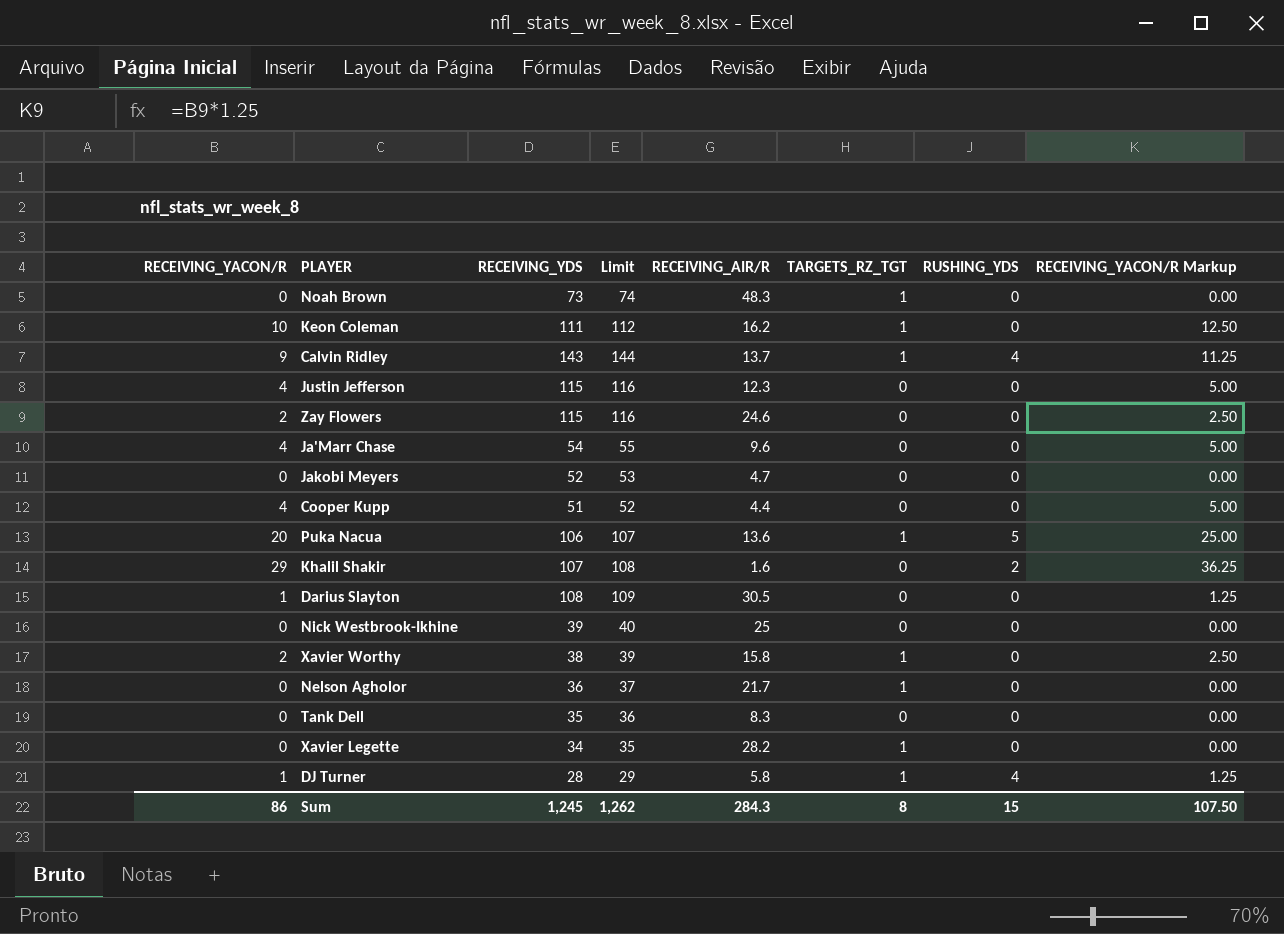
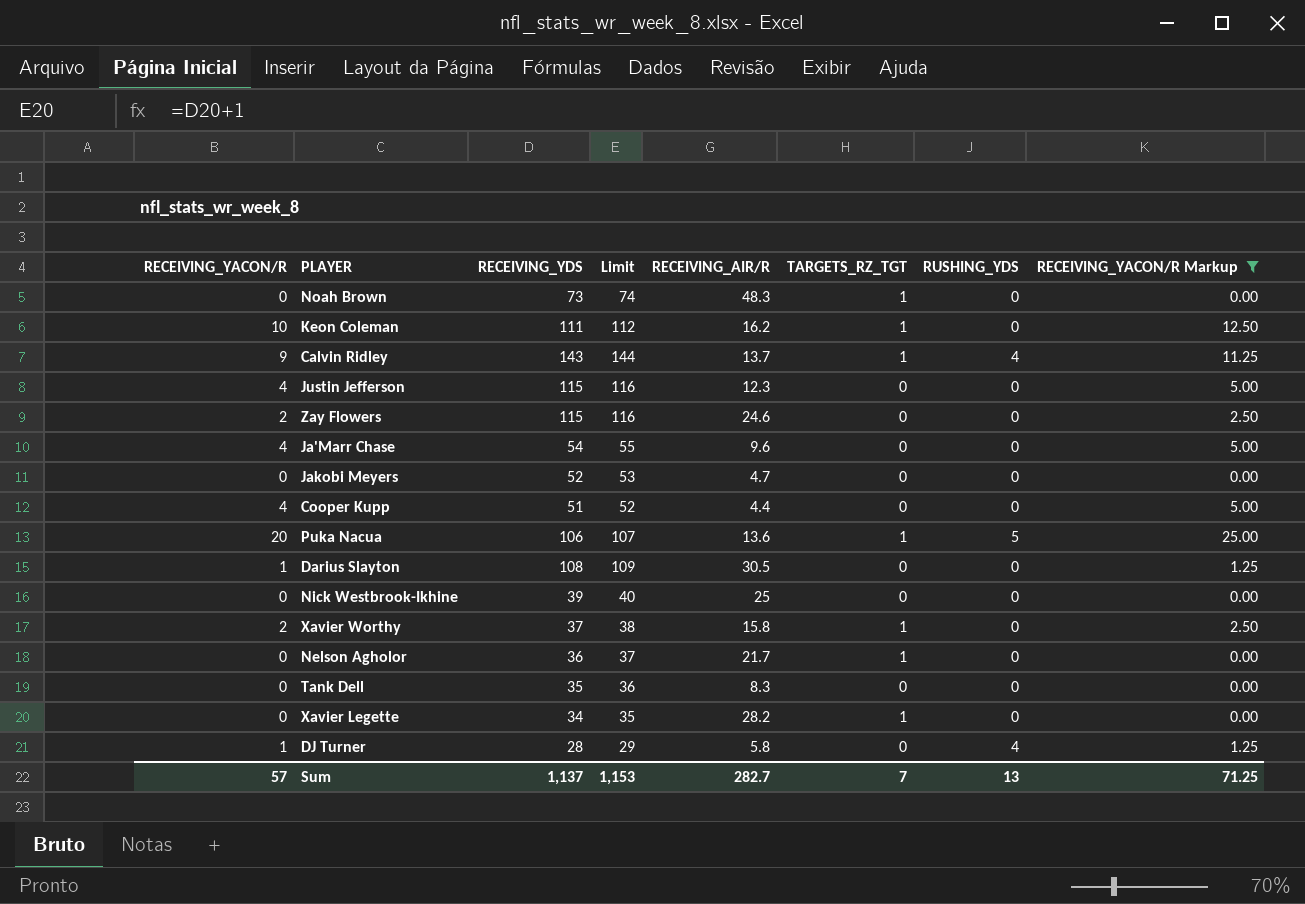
filter: none -> RECEIVING_YACON/R Markup != 36.25
Xavier Worthy | RECEIVING_YDS: 38 -> 37
Xavier Worthy | Limit: 39 -> 38
DJ Turner | TARGETS_RZ_TGT: 1 -> 0
Sum | RECEIVING_YACON/R: 86 -> 57
Sum | RECEIVING_YDS: 1,245 -> 1,137
Sum | Limit: 1,262 -> 1,153
Sum | RECEIVING_AIR/R: 284.3 -> 282.7
Sum | TARGETS_RZ_TGT: 8 -> 7
Sum | RUSHING_YDS: 15 -> 13
Sum | RECEIVING_YACON/R Markup: 107.50 -> 71.25

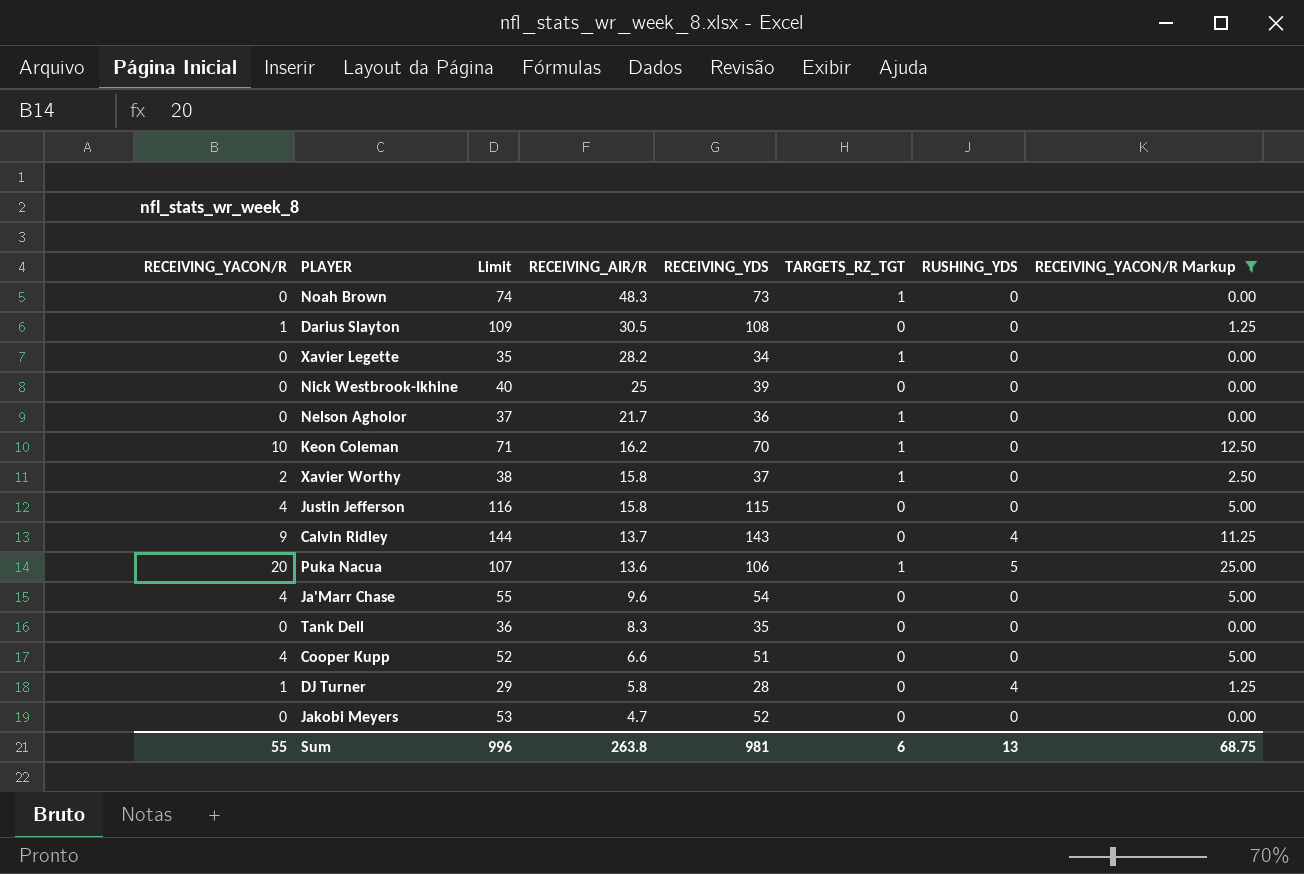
row order: none -> RECEIVING_AIR/R descending
column RECEIVING_YDS | position: 3 -> 5
row Zay Flowers: 2 | 115 | 116 | 24.6 | 0 | 0 | 2.50 -> none
Keon Coleman | Limit: 112 -> 71
Keon Coleman | RECEIVING_YDS: 111 -> 70
Justin Jefferson | RECEIVING_AIR/R: 12.3 -> 15.8
Calvin Ridley | TARGETS_RZ_TGT: 1 -> 0
Cooper Kupp | RECEIVING_AIR/R: 4.4 -> 6.6
Sum | RECEIVING_YACON/R: 57 -> 55
Sum | Limit: 1,153 -> 996
Sum | RECEIVING_AIR/R: 282.7 -> 263.8
Sum | RECEIVING_YDS: 1,137 -> 981
Sum | TARGETS_RZ_TGT: 7 -> 6
Sum | RECEIVING_YACON/R Markup: 71.25 -> 68.75

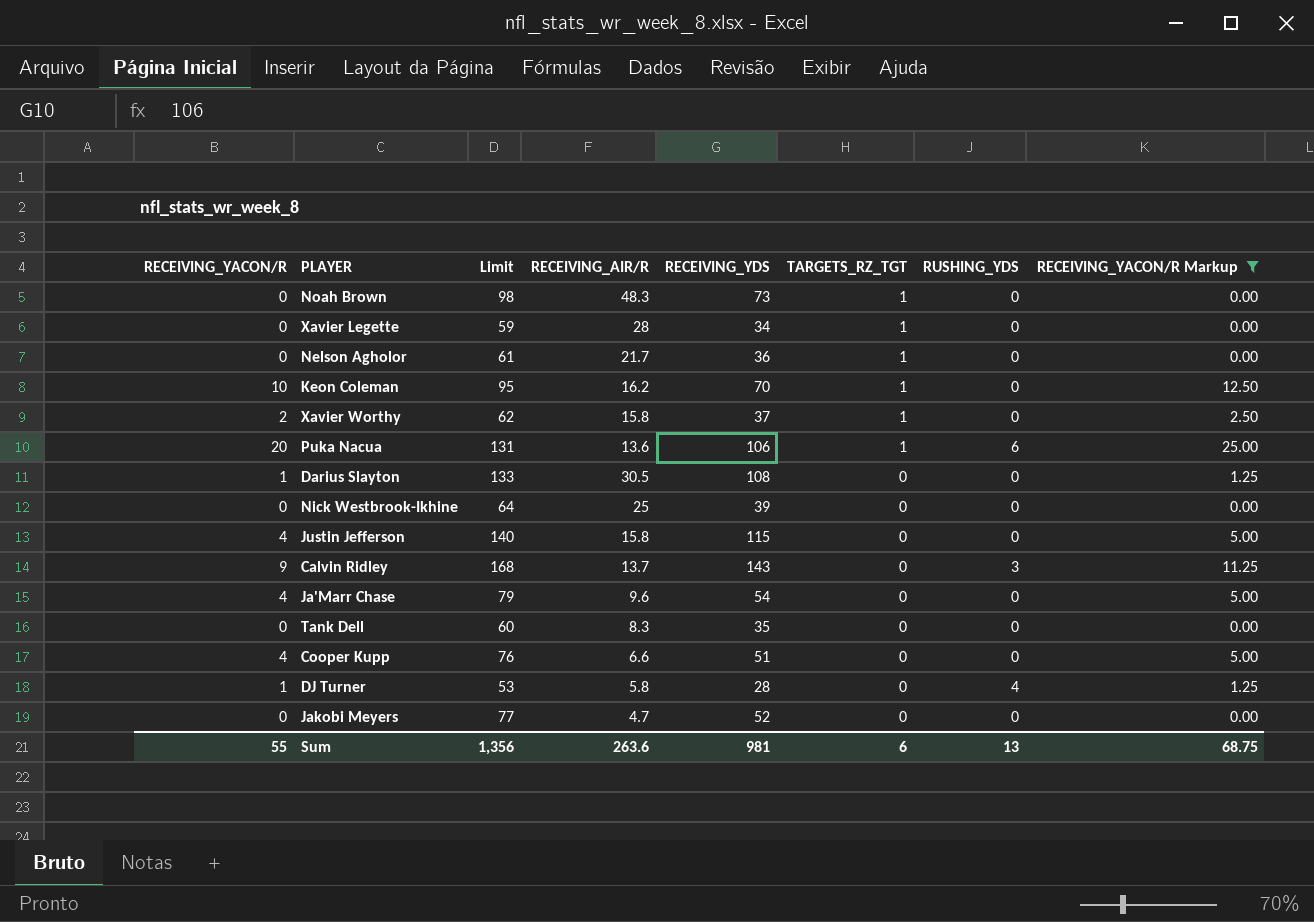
row order: RECEIVING_AIR/R descending -> TARGETS_RZ_TGT descending
column Limit | formula: [RECEIVING_YDS] + 1 -> [RECEIVING_YDS] + 25
Xavier Legette | RECEIVING_AIR/R: 28.2 -> 28
Puka Nacua | RUSHING_YDS: 5 -> 6
Calvin Ridley | RUSHING_YDS: 4 -> 3
Sum | Limit: 996 -> 1,356
Sum | RECEIVING_AIR/R: 263.8 -> 263.6

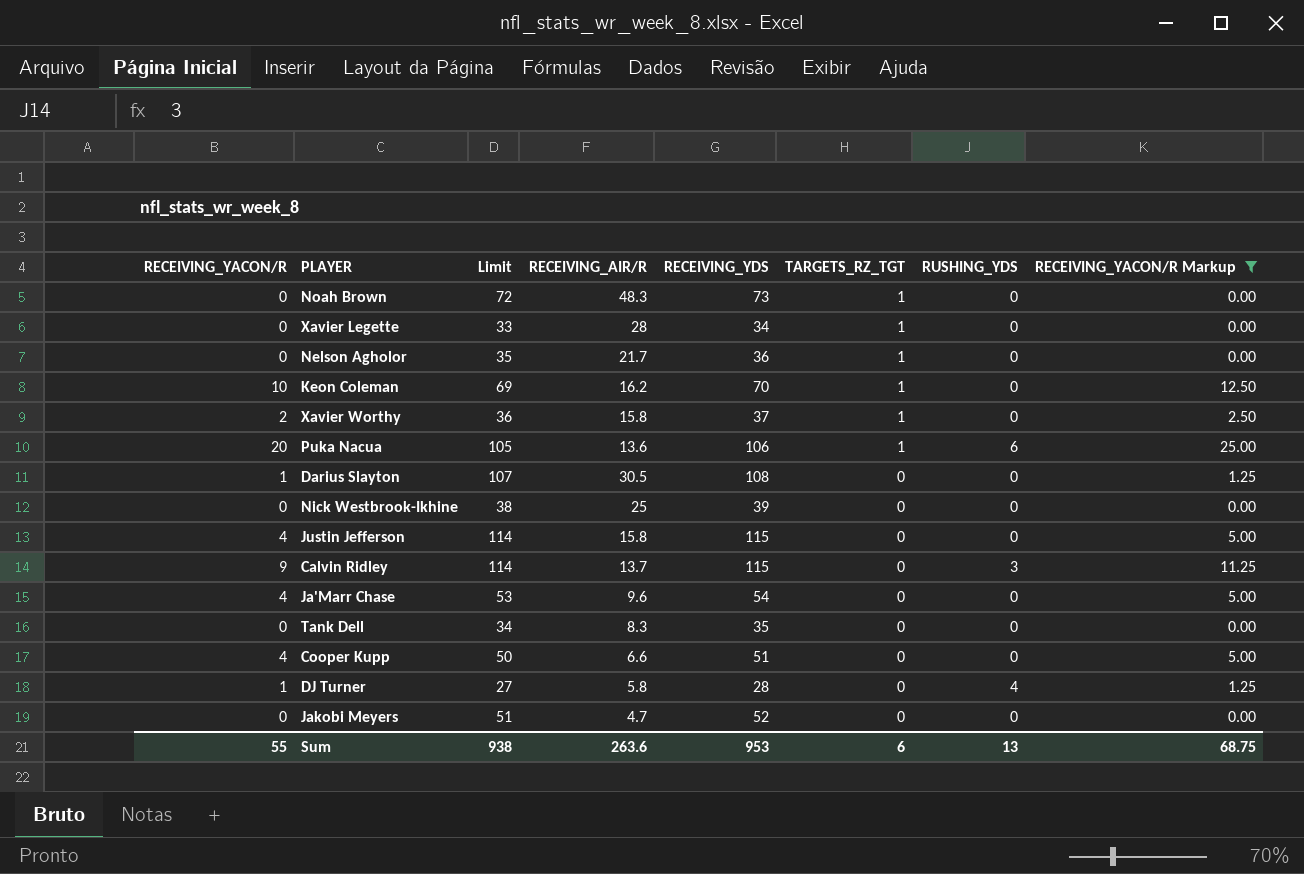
column Limit | formula: [RECEIVING_YDS] + 25 -> [RECEIVING_YDS] - 1
Calvin Ridley | RECEIVING_YDS: 143 -> 115
Sum | Limit: 1,356 -> 938
Sum | RECEIVING_YDS: 981 -> 953

